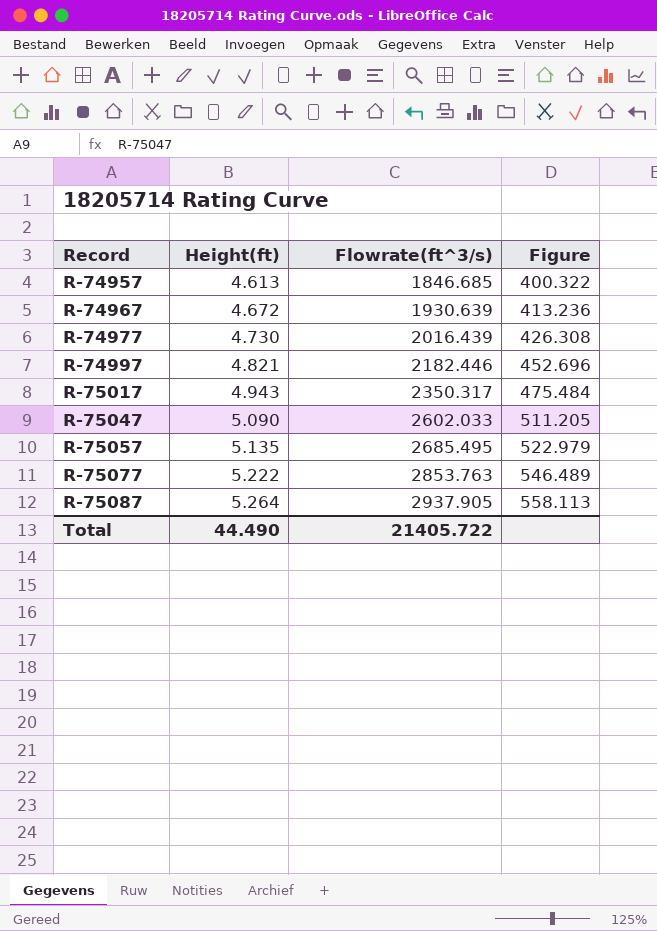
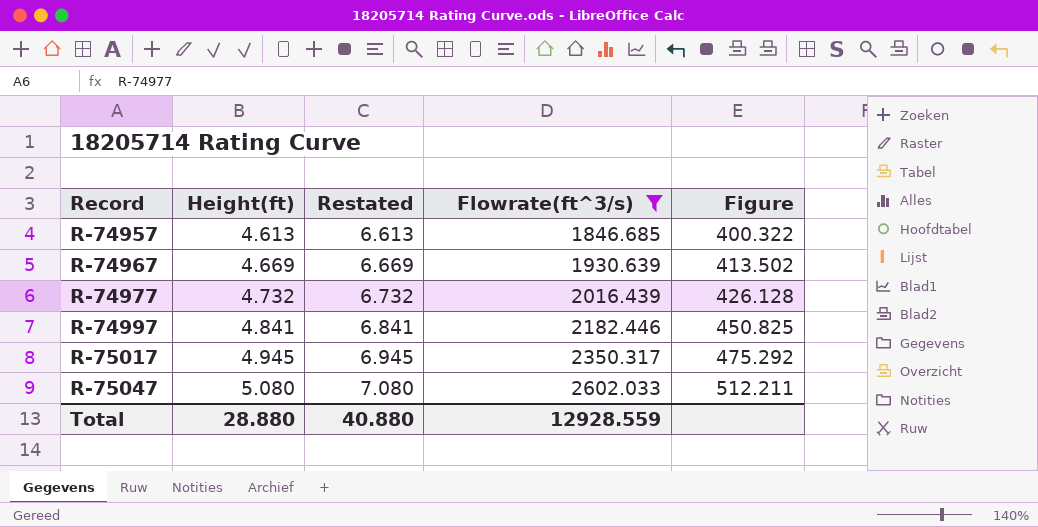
filter: none -> Flowrate(ft^3/s) <= 2602.033
column Restated | formula: none -> [Height(ft)] + 2
R-74967 | Height(ft): 4.672 -> 4.669
R-74967 | Figure: 413.236 -> 413.502
R-74977 | Height(ft): 4.730 -> 4.732
R-74977 | Figure: 426.308 -> 426.128
R-74997 | Height(ft): 4.821 -> 4.841
R-74997 | Figure: 452.696 -> 450.825
R-75017 | Height(ft): 4.943 -> 4.945
R-75017 | Figure: 475.484 -> 475.292
R-75047 | Height(ft): 5.090 -> 5.080
R-75047 | Figure: 511.205 -> 512.211
Total | Height(ft): 44.490 -> 28.880
Total | Flowrate(ft^3/s): 21405.722 -> 12928.559

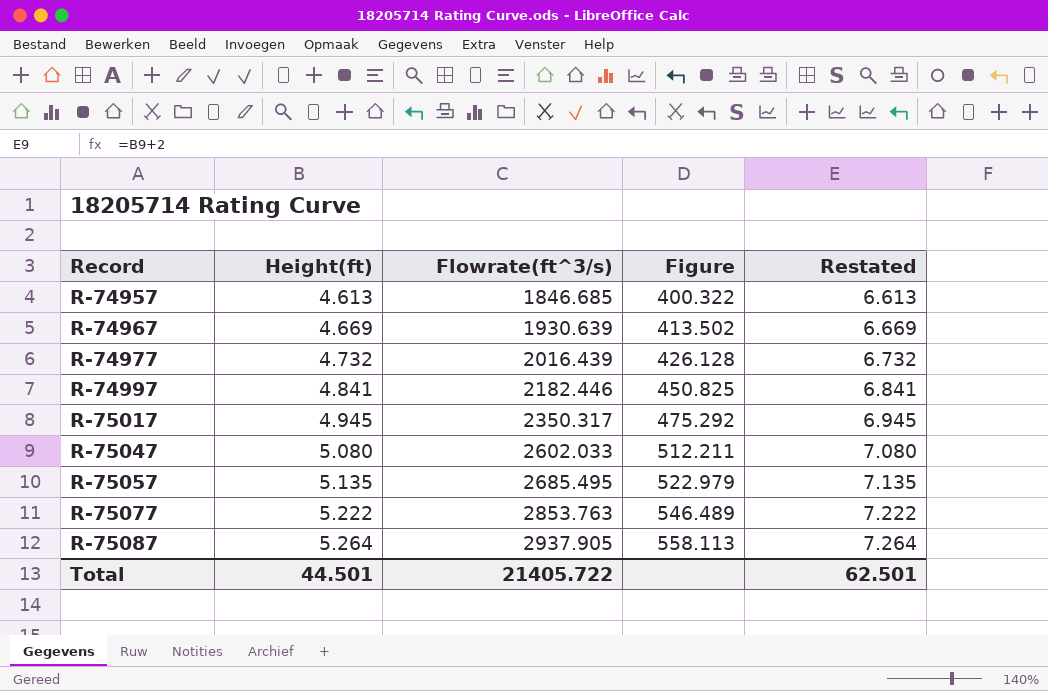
filter: Flowrate(ft^3/s) <= 2602.033 -> none
column Restated | position: 3 -> 5
Total | Height(ft): 28.880 -> 44.501
Total | Flowrate(ft^3/s): 12928.559 -> 21405.722
Total | Restated: 40.880 -> 62.501

